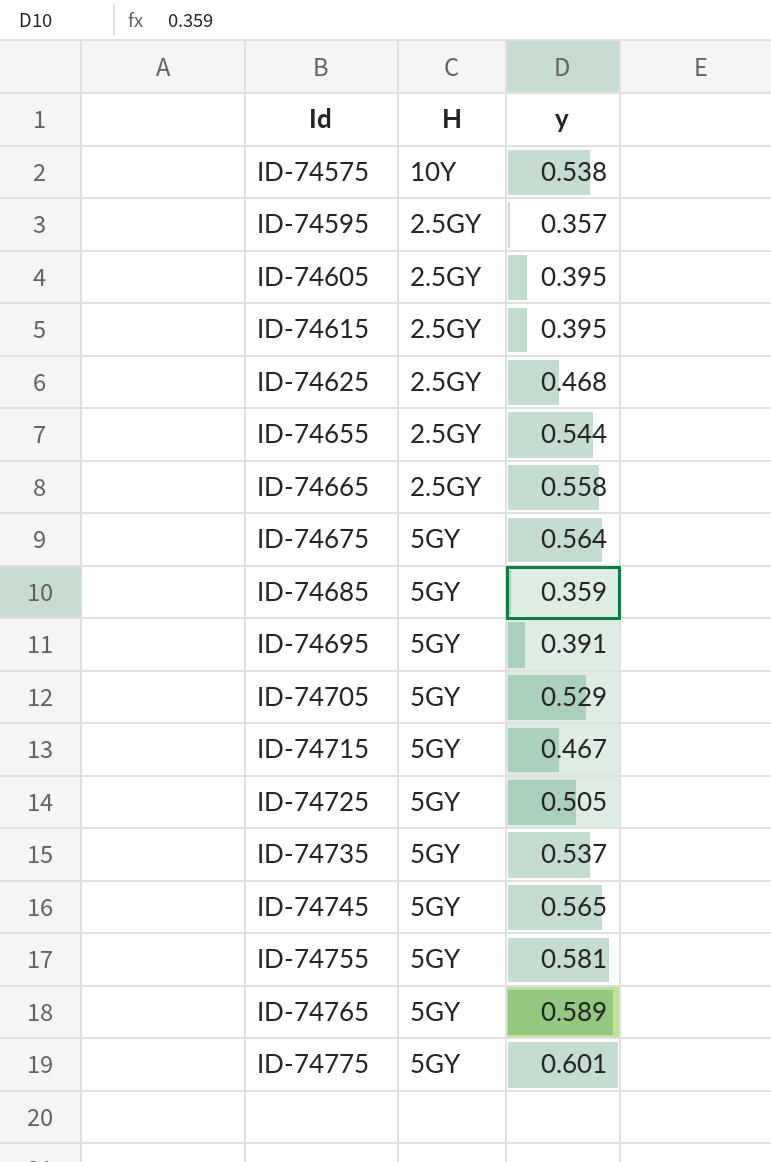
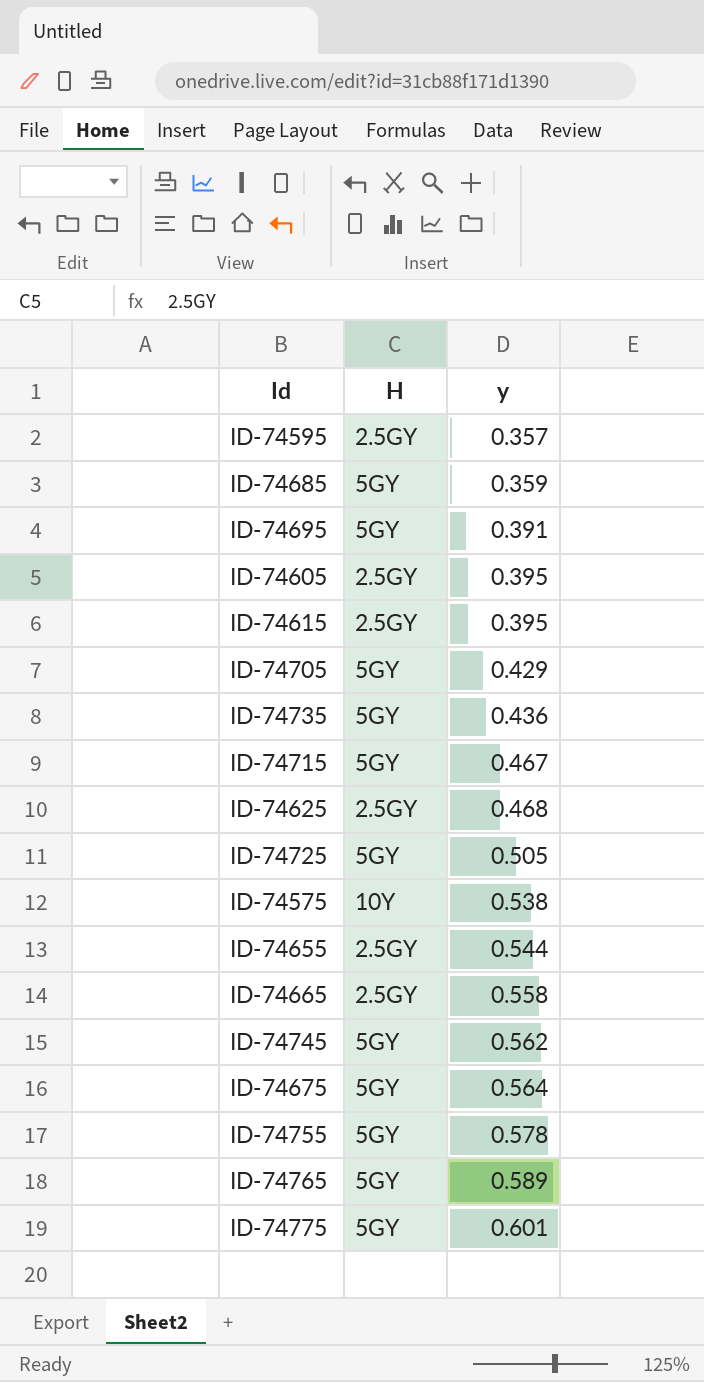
row order: Id ascending -> y ascending
ID-74705 | y: 0.529 -> 0.429
ID-74735 | y: 0.537 -> 0.436
ID-74745 | y: 0.565 -> 0.562
ID-74755 | y: 0.581 -> 0.578

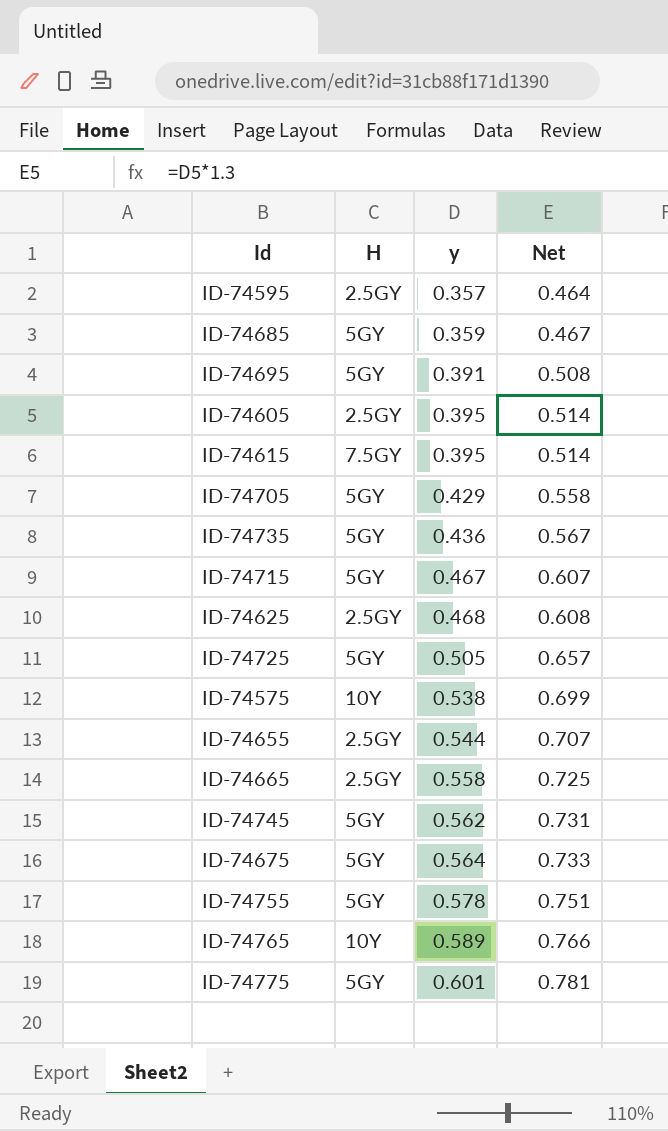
column Net | formula: none -> [y] * 1.3
ID-74615 | H: 2.5GY -> 7.5GY
ID-74765 | H: 5GY -> 10Y

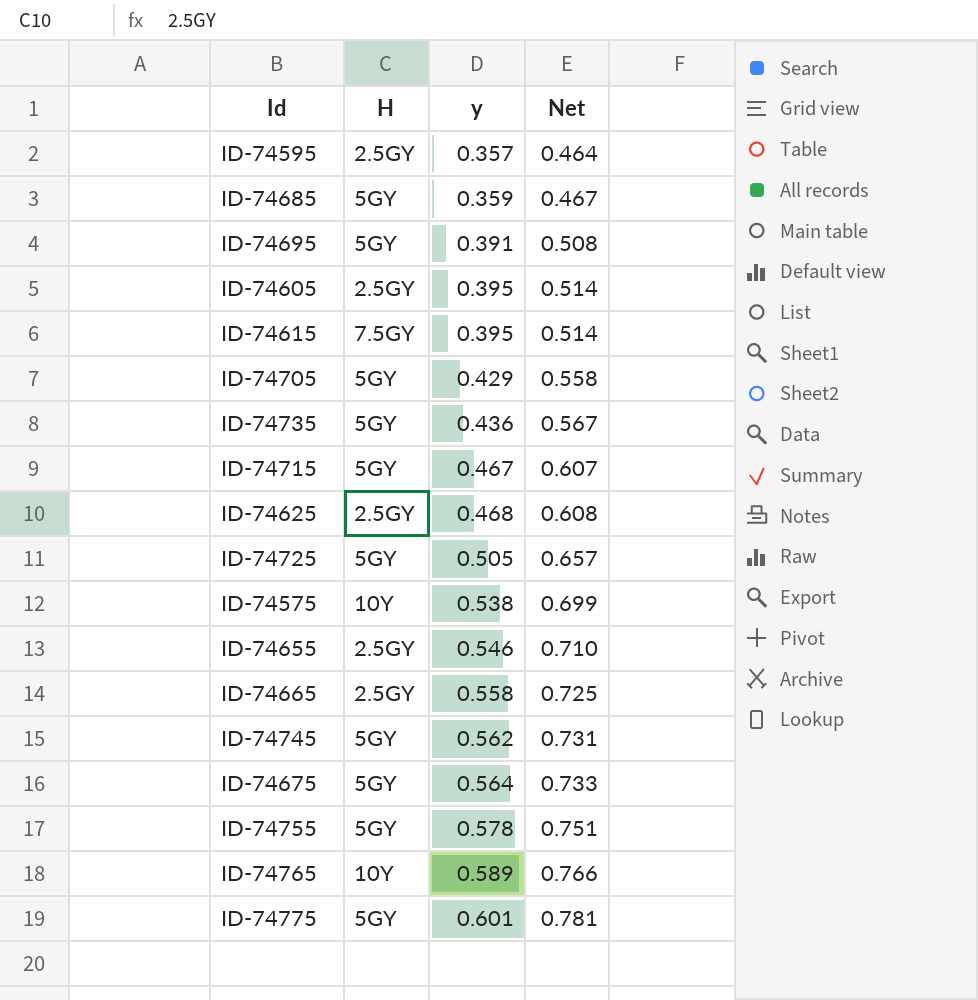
ID-74655 | y: 0.544 -> 0.546
ID-74655 | Net: 0.707 -> 0.710

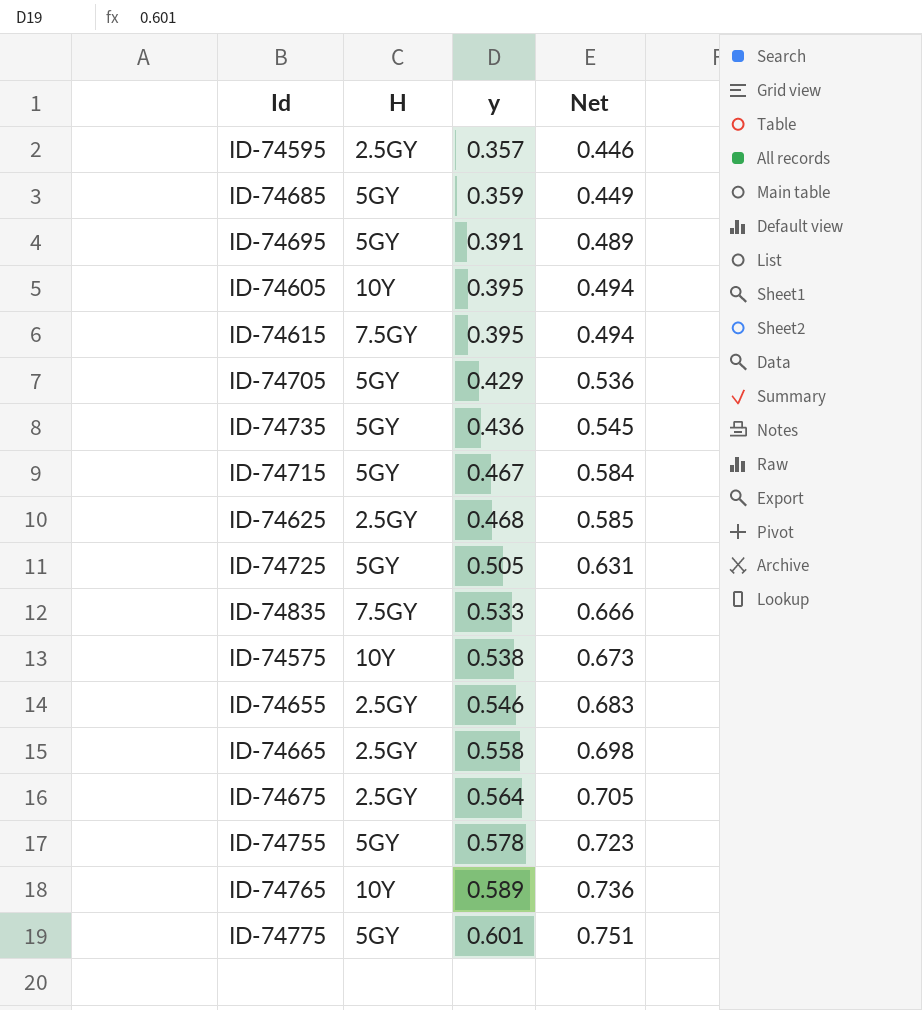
column Net | formula: [y] * 1.3 -> [y] * 1.25
row ID-74745: 5GY | 0.562 | 0.731 -> none
ID-74605 | H: 2.5GY -> 10Y
row ID-74835: none -> 7.5GY | 0.533 | 0.666
ID-74675 | H: 5GY -> 2.5GY

